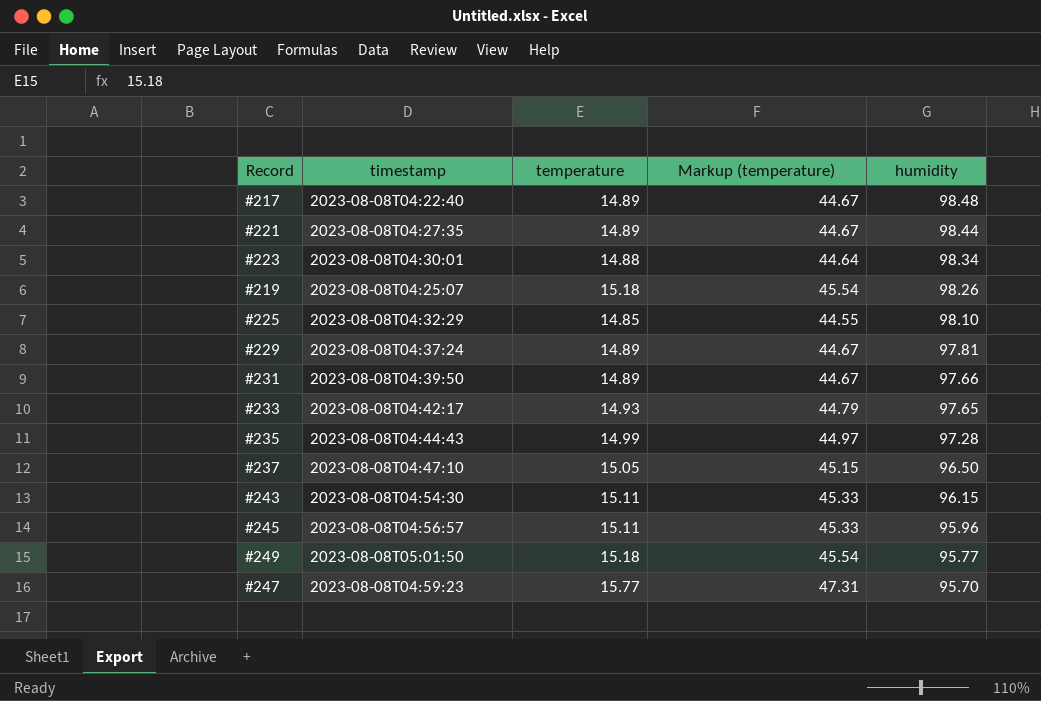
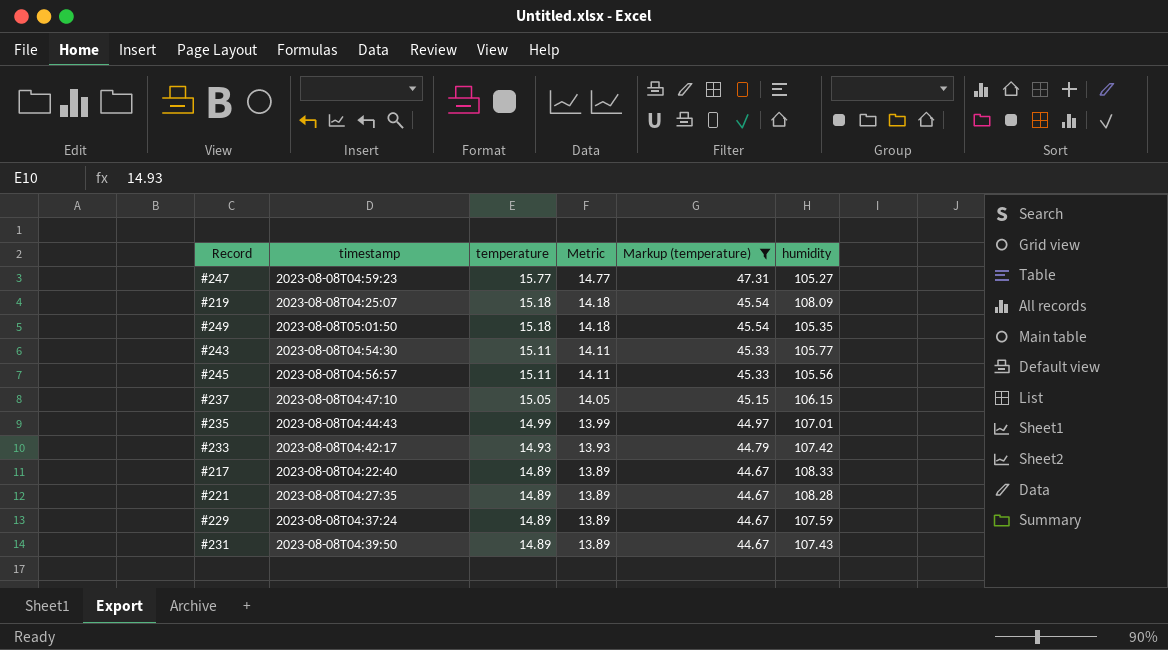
filter: none -> Markup (temperature) >= 44.67
row order: humidity descending -> temperature descending
column Metric | formula: none -> [temperature] - 1
#247 | humidity: 95.70 -> 105.27
#219 | humidity: 98.26 -> 108.09
#249 | humidity: 95.77 -> 105.35
#243 | humidity: 96.15 -> 105.77
#245 | humidity: 95.96 -> 105.56
#237 | humidity: 96.50 -> 106.15
#235 | humidity: 97.28 -> 107.01
#233 | humidity: 97.65 -> 107.42
#217 | humidity: 98.48 -> 108.33
#221 | humidity: 98.44 -> 108.28
#229 | humidity: 97.81 -> 107.59
#231 | humidity: 97.66 -> 107.43

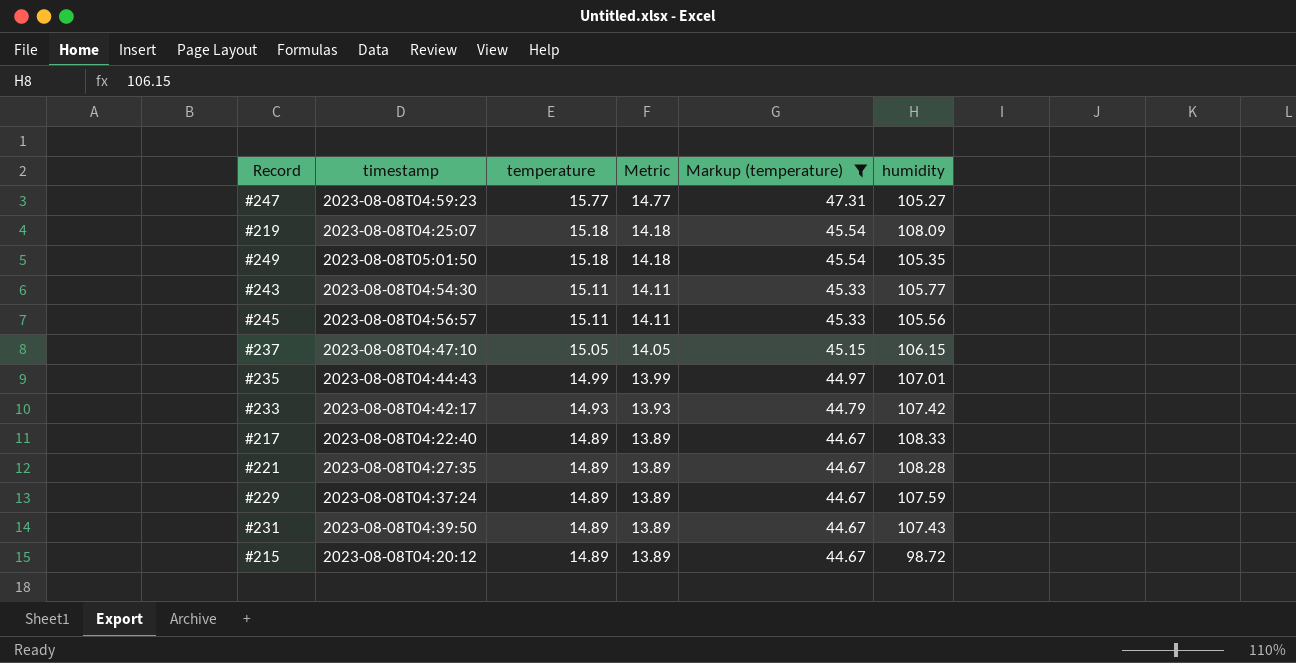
row #215: none -> 2023-08-08T04:20:12 | 14.89 | 13.89 | 44.67 | 98.72

